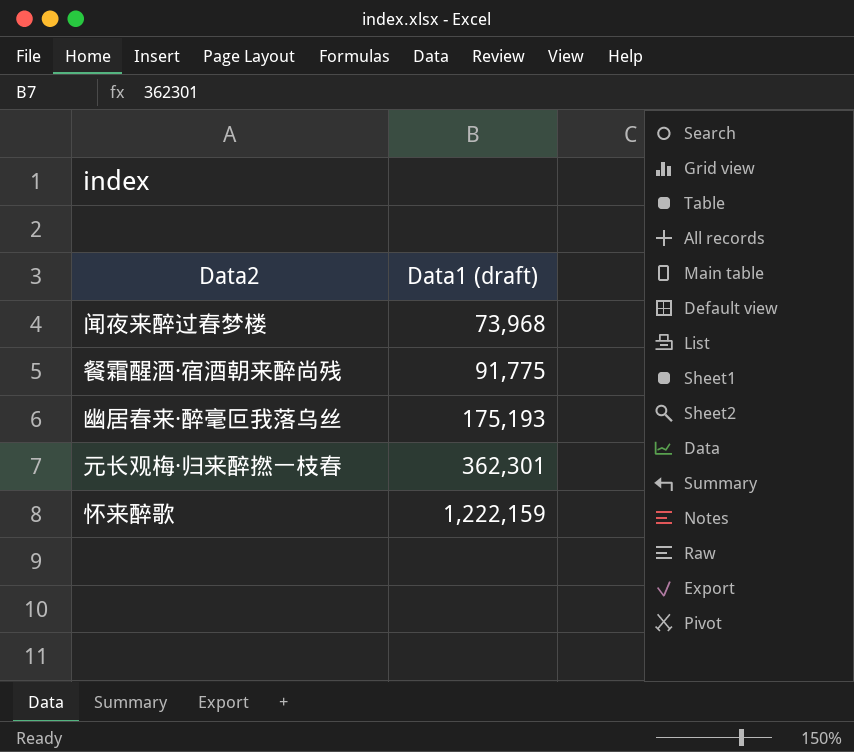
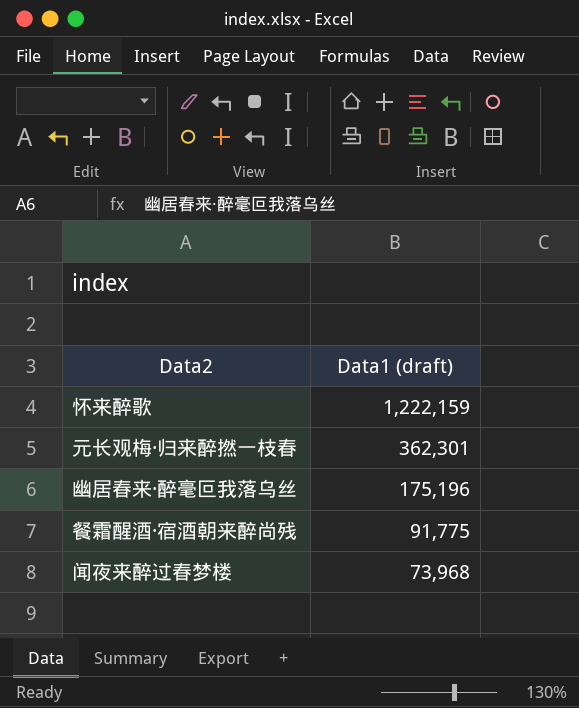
row order: Data1 (draft) ascending -> Data1 (draft) descending
幽居春来·醉毫叵我落乌丝 | Data1 (draft): 175,193 -> 175,196

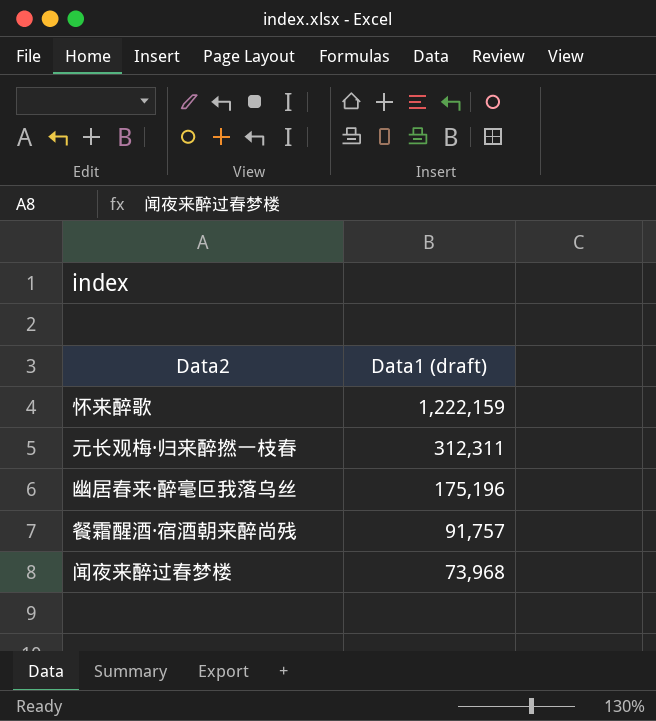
元长观梅·归来醉撚一枝春 | Data1 (draft): 362,301 -> 312,311
餐霜醒酒·宿酒朝来醉尚残 | Data1 (draft): 91,775 -> 91,757

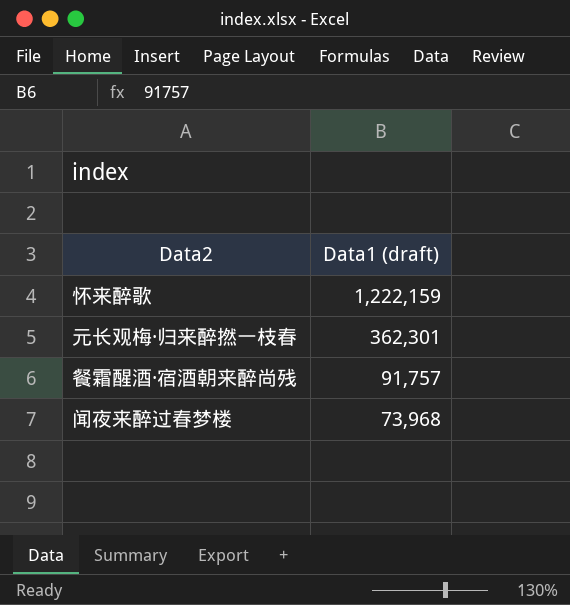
row 幽居春来·醉毫叵我落乌丝: 175,196 -> none
元长观梅·归来醉撚一枝春 | Data1 (draft): 312,311 -> 362,301

